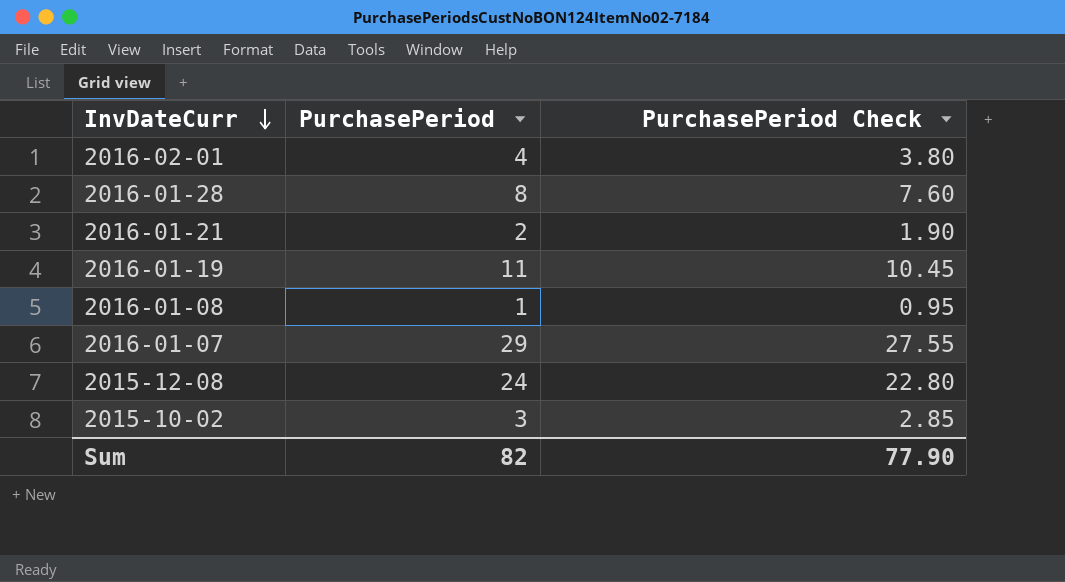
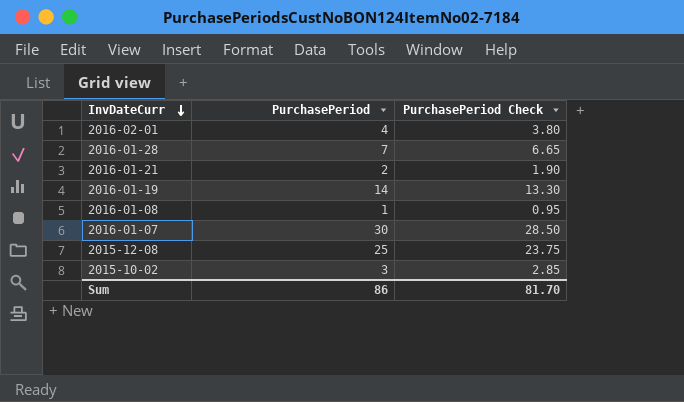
2016-01-28 | PurchasePeriod: 8 -> 7
2016-01-28 | PurchasePeriod Check: 7.60 -> 6.65
2016-01-19 | PurchasePeriod: 11 -> 14
2016-01-19 | PurchasePeriod Check: 10.45 -> 13.30
2016-01-07 | PurchasePeriod: 29 -> 30
2016-01-07 | PurchasePeriod Check: 27.55 -> 28.50
2015-12-08 | PurchasePeriod: 24 -> 25
2015-12-08 | PurchasePeriod Check: 22.80 -> 23.75
Sum | PurchasePeriod: 82 -> 86
Sum | PurchasePeriod Check: 77.90 -> 81.70

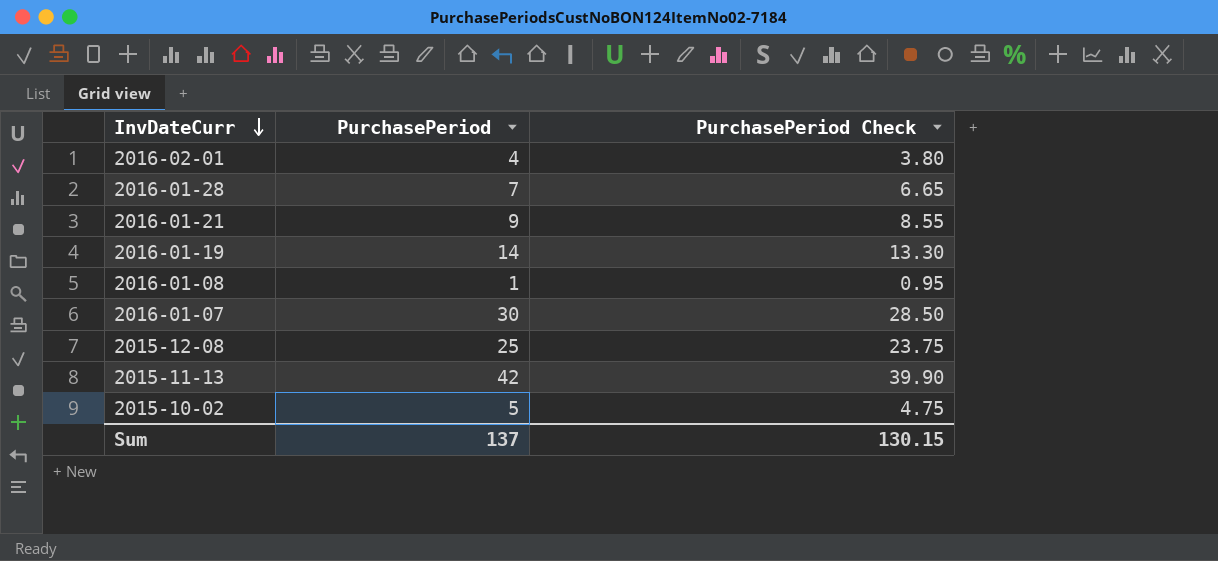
2016-01-21 | PurchasePeriod: 2 -> 9
2016-01-21 | PurchasePeriod Check: 1.90 -> 8.55
row 2015-11-13: none -> 42 | 39.90
2015-10-02 | PurchasePeriod: 3 -> 5
2015-10-02 | PurchasePeriod Check: 2.85 -> 4.75
Sum | PurchasePeriod: 86 -> 137
Sum | PurchasePeriod Check: 81.70 -> 130.15

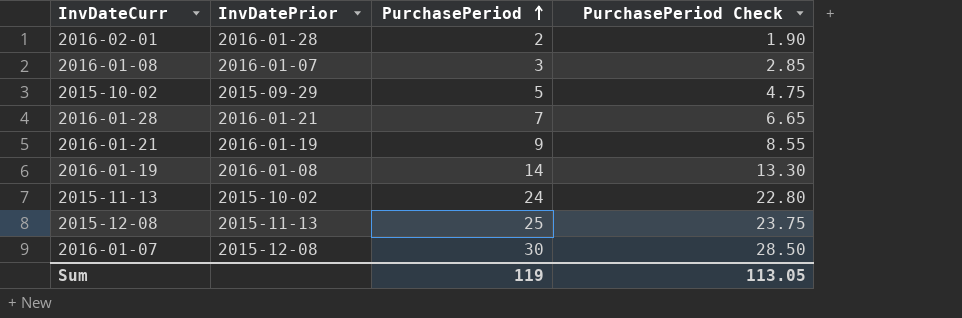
row order: InvDateCurr descending -> PurchasePeriod ascending
column InvDatePrior | position: none -> 2
2016-02-01 | PurchasePeriod: 4 -> 2
2016-02-01 | PurchasePeriod Check: 3.80 -> 1.90
2016-01-08 | PurchasePeriod: 1 -> 3
2016-01-08 | PurchasePeriod Check: 0.95 -> 2.85
2015-11-13 | PurchasePeriod: 42 -> 24
2015-11-13 | PurchasePeriod Check: 39.90 -> 22.80
Sum | PurchasePeriod: 137 -> 119
Sum | PurchasePeriod Check: 130.15 -> 113.05

